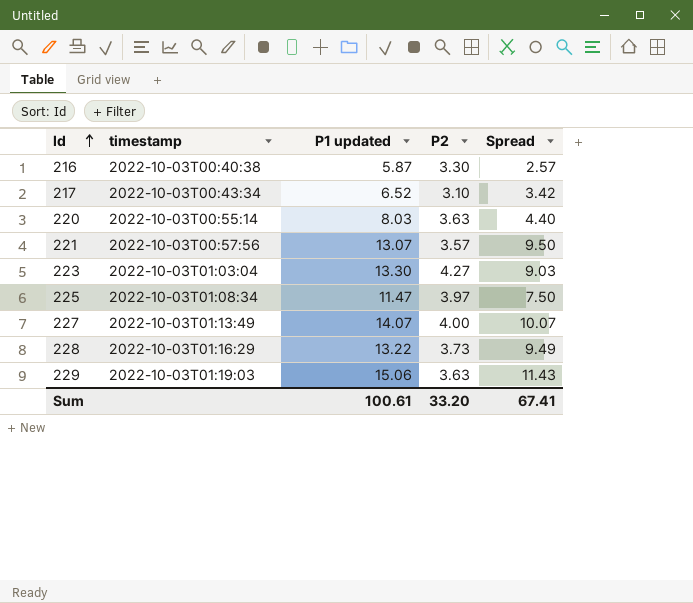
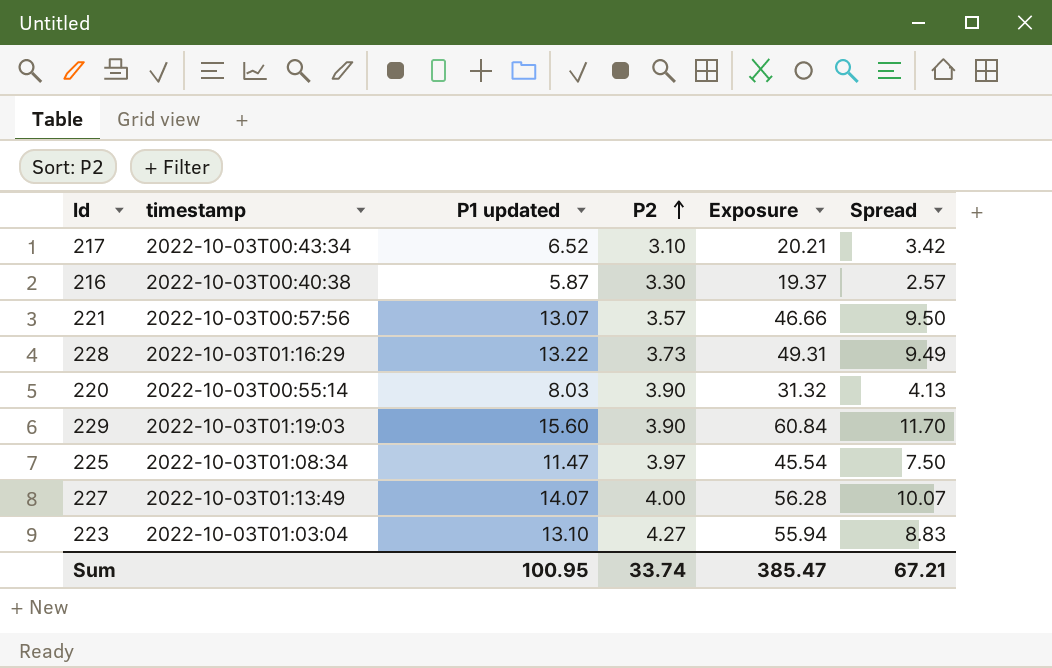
row order: Id ascending -> P2 ascending
column Exposure | formula: none -> [P1 updated] * [P2]
220 | P2: 3.63 -> 3.90
220 | Spread: 4.40 -> 4.13
229 | P1 updated: 15.06 -> 15.60
229 | P2: 3.63 -> 3.90
229 | Spread: 11.43 -> 11.70
223 | P1 updated: 13.30 -> 13.10
223 | Spread: 9.03 -> 8.83
Sum | P1 updated: 100.61 -> 100.95
Sum | P2: 33.20 -> 33.74
Sum | Spread: 67.41 -> 67.21

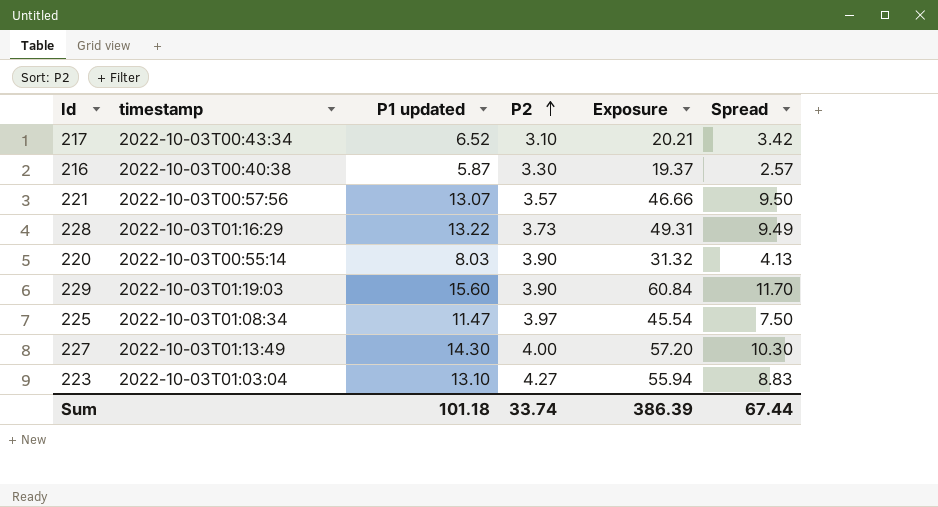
227 | P1 updated: 14.07 -> 14.30
227 | Exposure: 56.28 -> 57.20
227 | Spread: 10.07 -> 10.30
Sum | P1 updated: 100.95 -> 101.18
Sum | Exposure: 385.47 -> 386.39
Sum | Spread: 67.21 -> 67.44

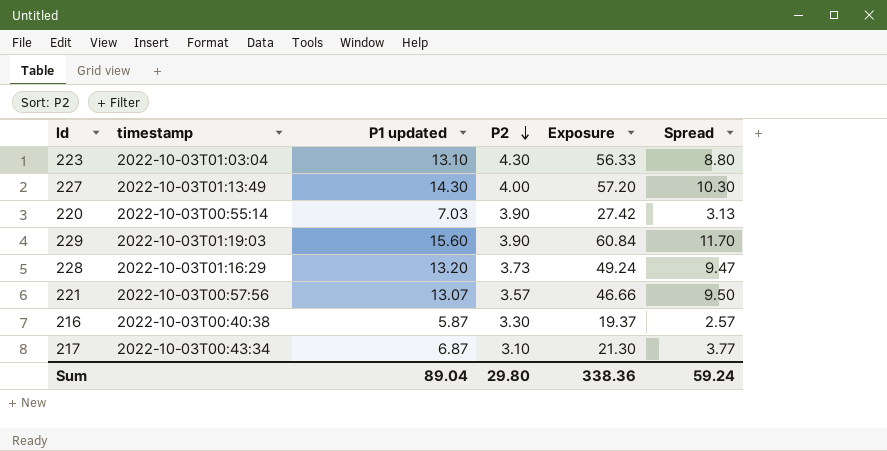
row order: P2 ascending -> P2 descending
row 225: 2022-10-03T01:08:34 | 11.47 | 3.97 | 45.54 | 7.50 -> none
223 | P2: 4.27 -> 4.30
223 | Exposure: 55.94 -> 56.33
223 | Spread: 8.83 -> 8.80
220 | P1 updated: 8.03 -> 7.03
220 | Exposure: 31.32 -> 27.42
220 | Spread: 4.13 -> 3.13
228 | P1 updated: 13.22 -> 13.20
228 | Exposure: 49.31 -> 49.24
228 | Spread: 9.49 -> 9.47
217 | P1 updated: 6.52 -> 6.87
217 | Exposure: 20.21 -> 21.30
217 | Spread: 3.42 -> 3.77
Sum | P1 updated: 101.18 -> 89.04
Sum | P2: 33.74 -> 29.80
Sum | Exposure: 386.39 -> 338.36
Sum | Spread: 67.44 -> 59.24

